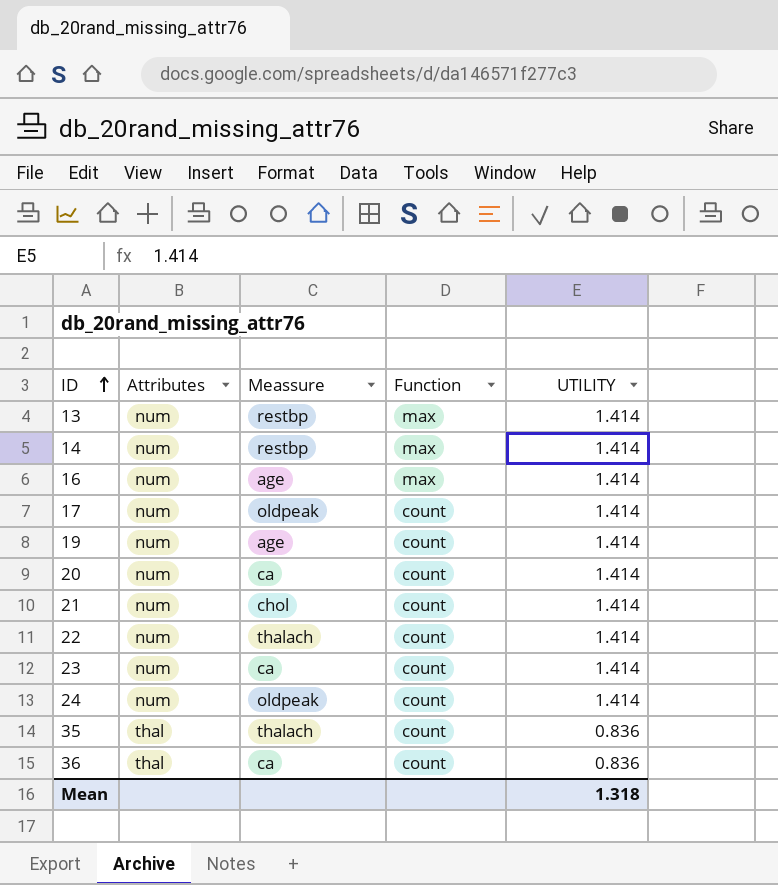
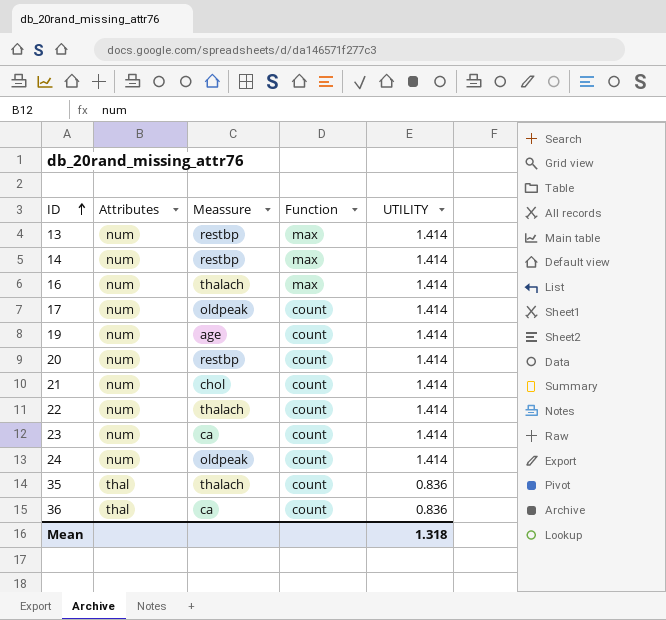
16 | Meassure: age -> thalach
20 | Meassure: ca -> restbp

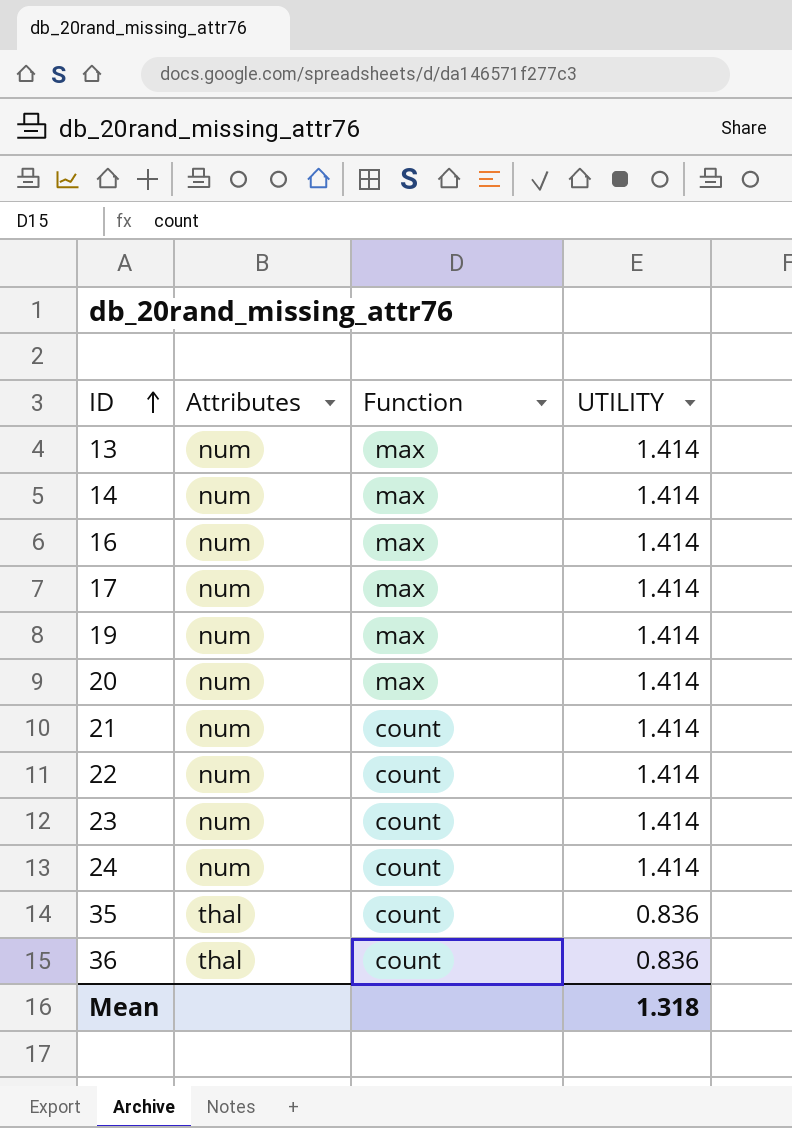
column Meassure | position: 3 -> none
17 | Function: count -> max
19 | Function: count -> max
20 | Function: count -> max

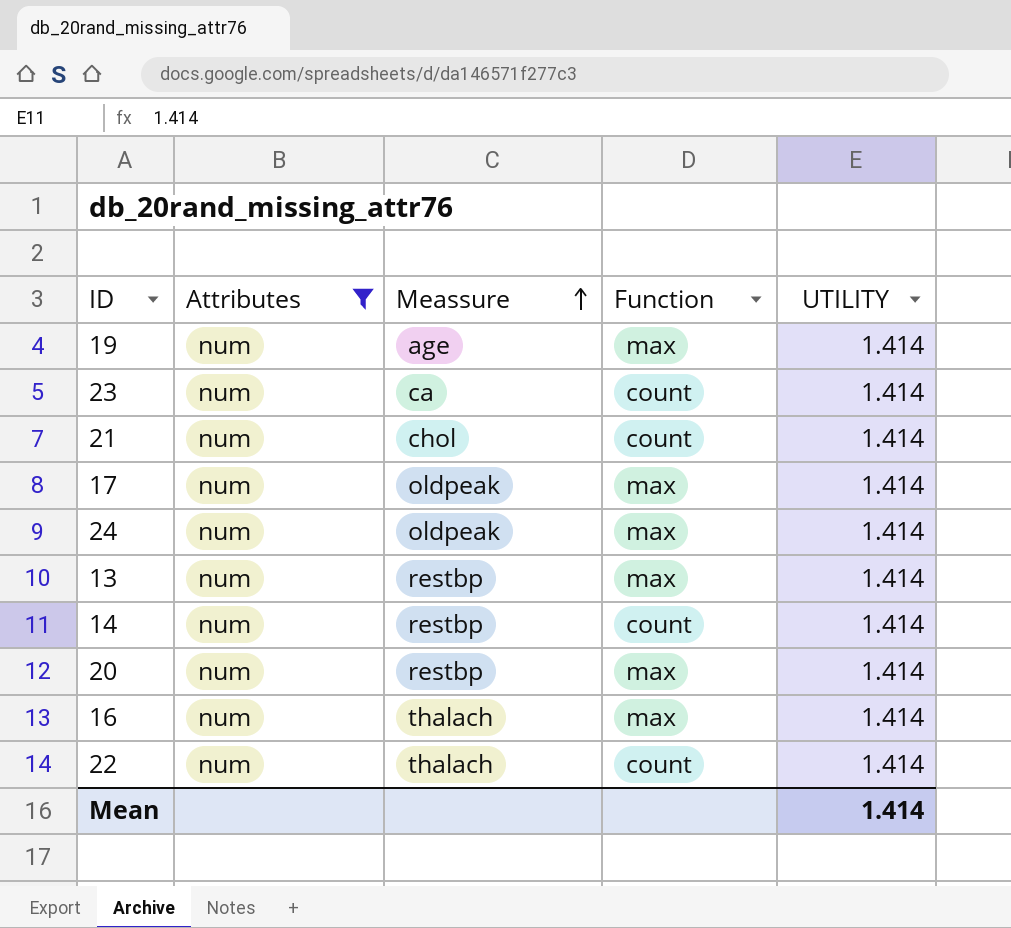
filter: none -> Attributes = num
row order: ID ascending -> Meassure ascending
column Meassure | position: none -> 3
24 | Function: count -> max
14 | Function: max -> count
Mean | UTILITY: 1.318 -> 1.414

